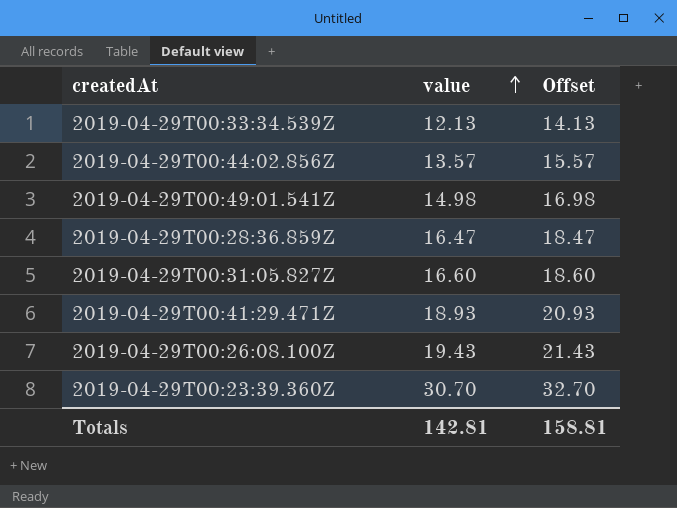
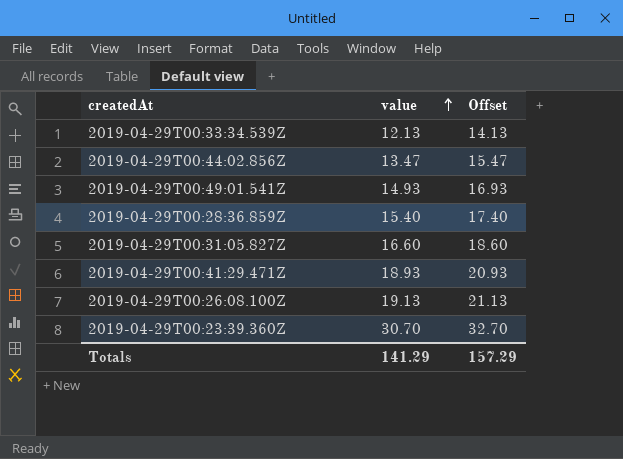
2019-04-29T00:44:02.856Z | value: 13.57 -> 13.47
2019-04-29T00:44:02.856Z | Offset: 15.57 -> 15.47
2019-04-29T00:49:01.541Z | value: 14.98 -> 14.93
2019-04-29T00:49:01.541Z | Offset: 16.98 -> 16.93
2019-04-29T00:28:36.859Z | value: 16.47 -> 15.40
2019-04-29T00:28:36.859Z | Offset: 18.47 -> 17.40
2019-04-29T00:26:08.100Z | value: 19.43 -> 19.13
2019-04-29T00:26:08.100Z | Offset: 21.43 -> 21.13
Totals | value: 142.81 -> 141.29
Totals | Offset: 158.81 -> 157.29

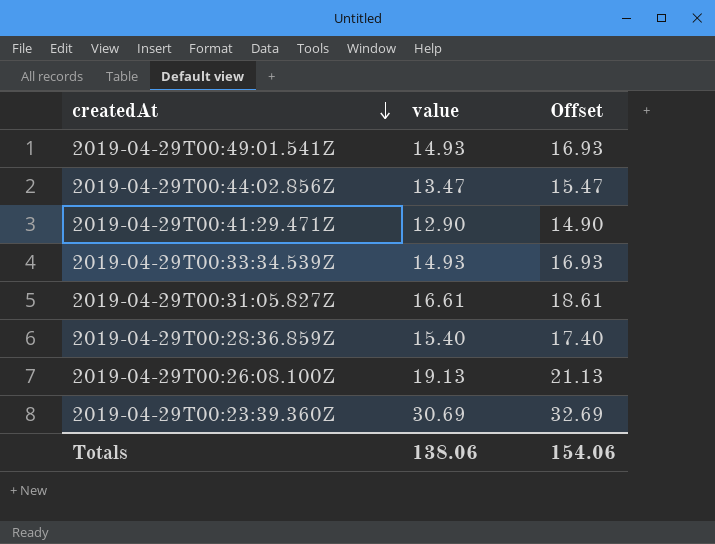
row order: value ascending -> createdAt descending
2019-04-29T00:41:29.471Z | value: 18.93 -> 12.90
2019-04-29T00:41:29.471Z | Offset: 20.93 -> 14.90
2019-04-29T00:33:34.539Z | value: 12.13 -> 14.93
2019-04-29T00:33:34.539Z | Offset: 14.13 -> 16.93
2019-04-29T00:31:05.827Z | value: 16.60 -> 16.61
2019-04-29T00:31:05.827Z | Offset: 18.60 -> 18.61
2019-04-29T00:23:39.360Z | value: 30.70 -> 30.69
2019-04-29T00:23:39.360Z | Offset: 32.70 -> 32.69
Totals | value: 141.29 -> 138.06
Totals | Offset: 157.29 -> 154.06

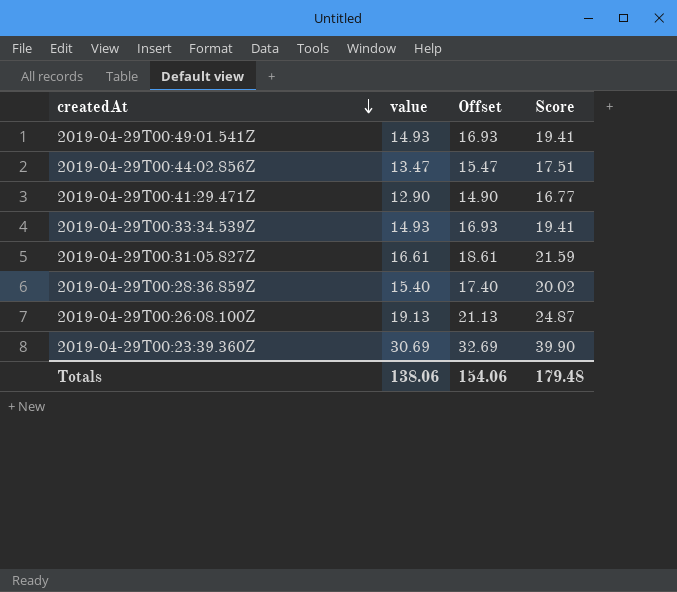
column Score | formula: none -> [value] * 1.3

